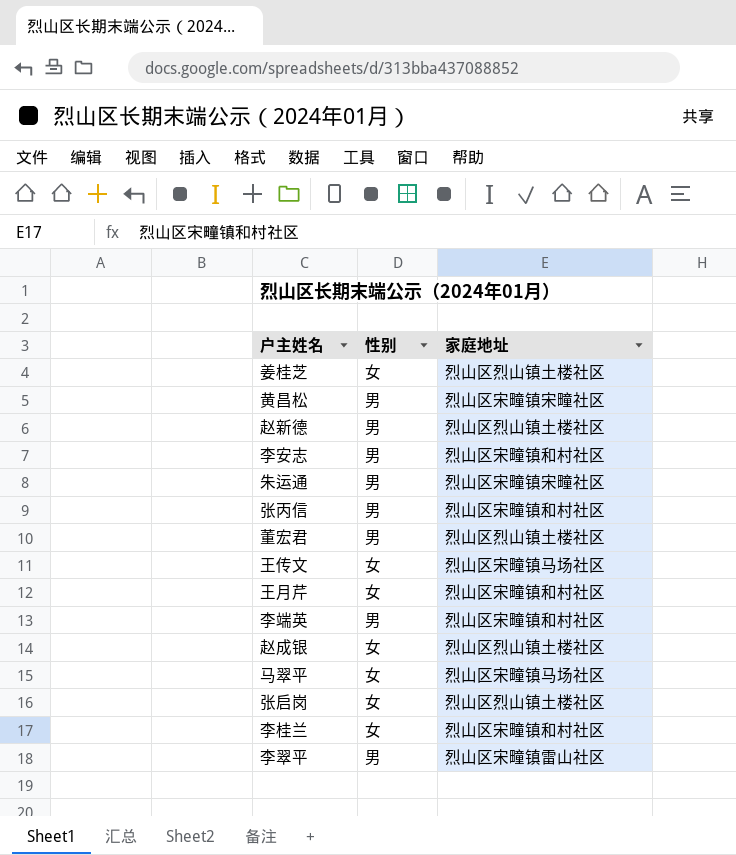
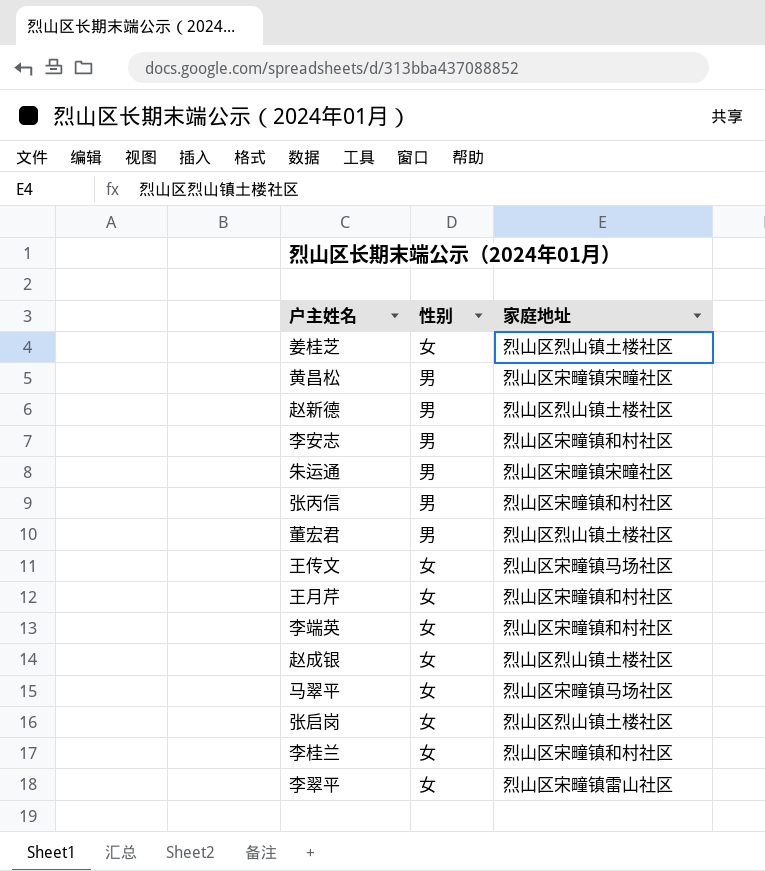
李端英 | 性别: 男 -> 女
李翠平 | 性别: 男 -> 女

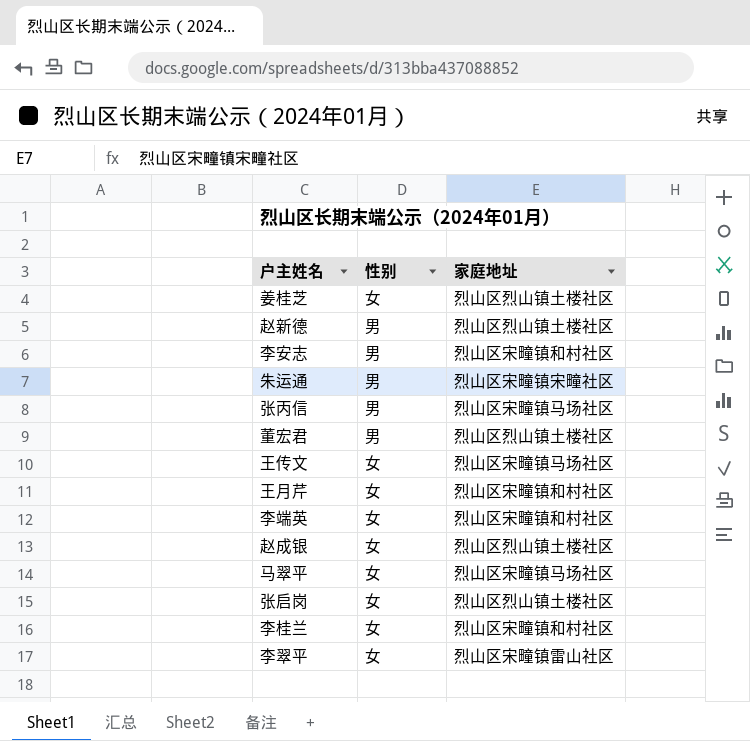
row 黄昌松: 男 | 烈山区宋疃镇宋疃社区 -> none
张丙信 | 家庭地址: 烈山区宋疃镇和村社区 -> 烈山区宋疃镇马场社区

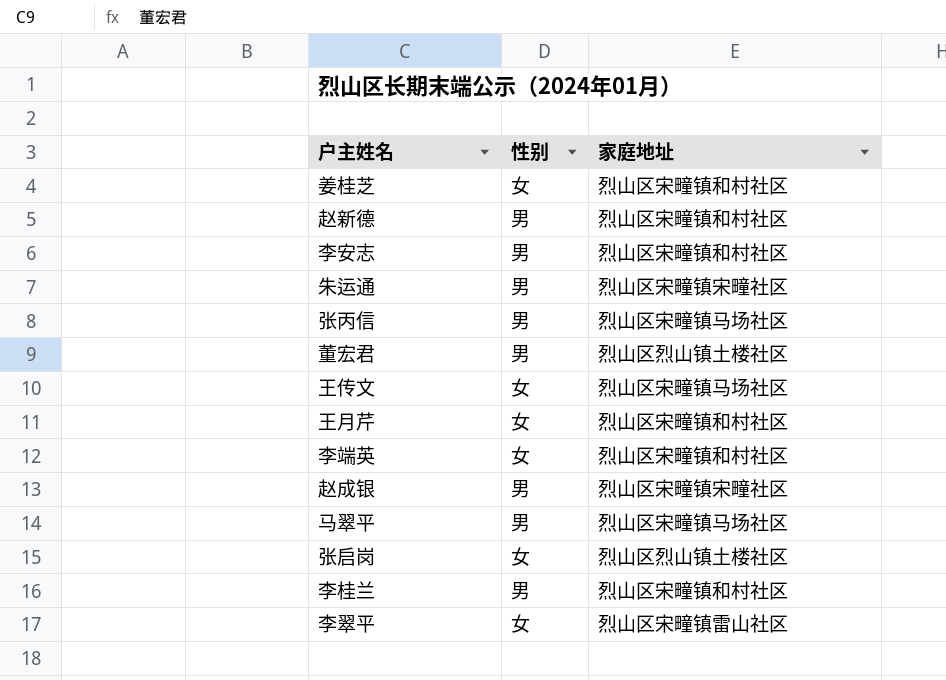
姜桂芝 | 家庭地址: 烈山区烈山镇土楼社区 -> 烈山区宋疃镇和村社区
赵新德 | 家庭地址: 烈山区烈山镇土楼社区 -> 烈山区宋疃镇和村社区
赵成银 | 性别: 女 -> 男
赵成银 | 家庭地址: 烈山区烈山镇土楼社区 -> 烈山区宋疃镇宋疃社区
马翠平 | 性别: 女 -> 男
李桂兰 | 性别: 女 -> 男

